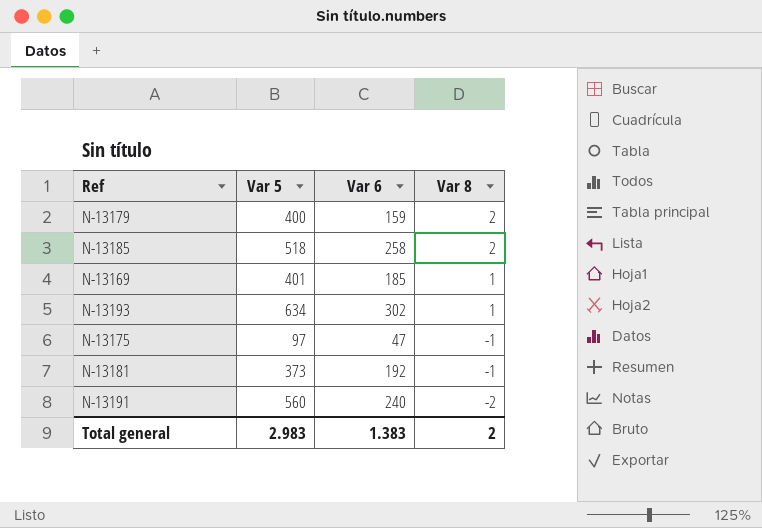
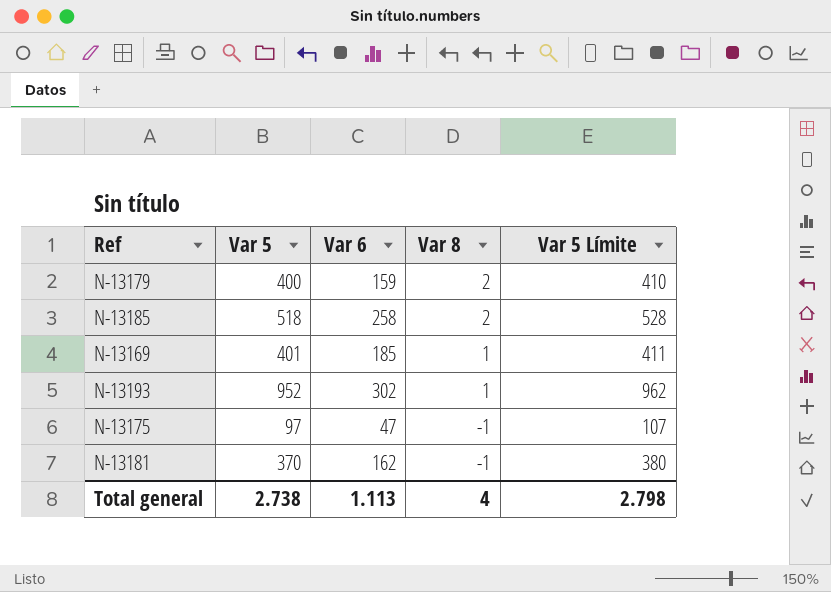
column Var 5 Límite | formula: none -> [Var 5] + 10
row N-13191: 560 | 240 | -2 -> none
N-13193 | Var 5: 634 -> 952
N-13181 | Var 5: 373 -> 370
N-13181 | Var 6: 192 -> 162
Total general | Var 5: 2.983 -> 2.738
Total general | Var 6: 1.383 -> 1.113
Total general | Var 8: 2 -> 4

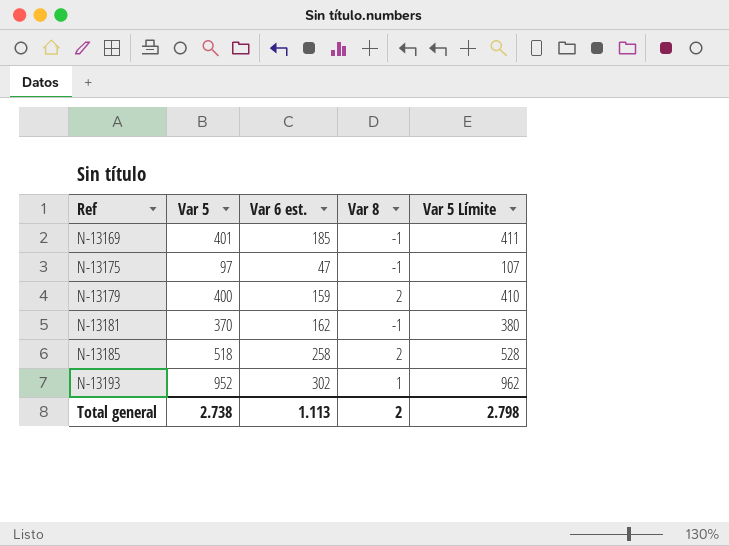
row order: Var 8 descending -> Ref ascending
column name: Var 6 -> Var 6 est.
N-13169 | Var 8: 1 -> -1
Total general | Var 8: 4 -> 2

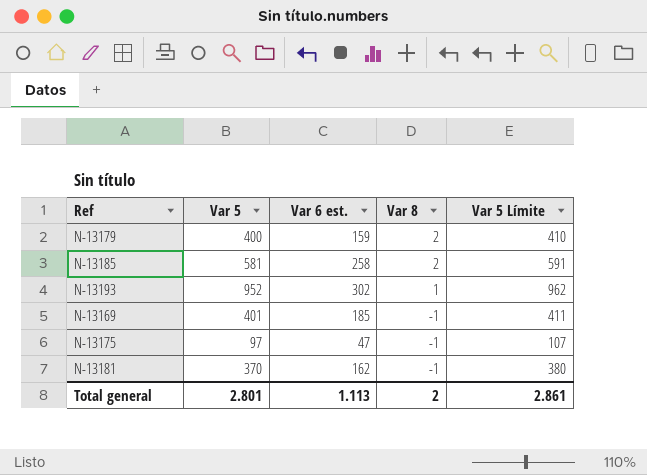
row order: Ref ascending -> Var 8 descending
N-13185 | Var 5: 518 -> 581
N-13185 | Var 5 Límite: 528 -> 591
Total general | Var 5: 2.738 -> 2.801
Total general | Var 5 Límite: 2.798 -> 2.861

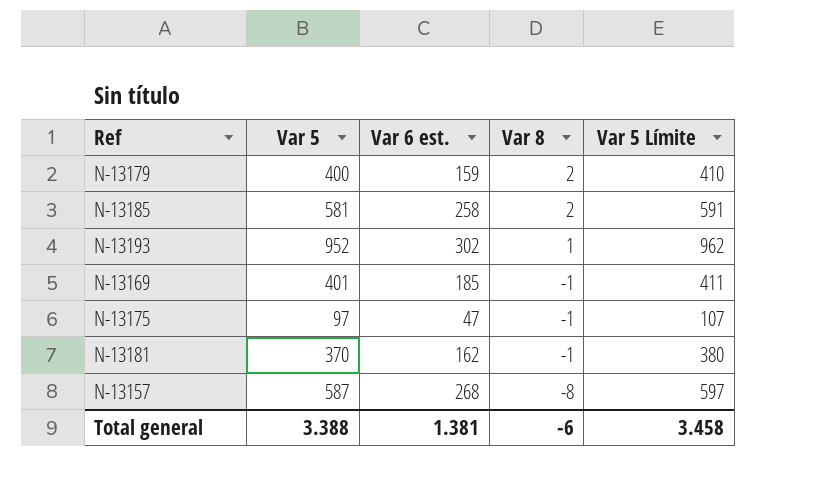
row N-13157: none -> 587 | 268 | -8 | 597
Total general | Var 5: 2.801 -> 3.388
Total general | Var 6 est.: 1.113 -> 1.381
Total general | Var 8: 2 -> -6
Total general | Var 5 Límite: 2.861 -> 3.458

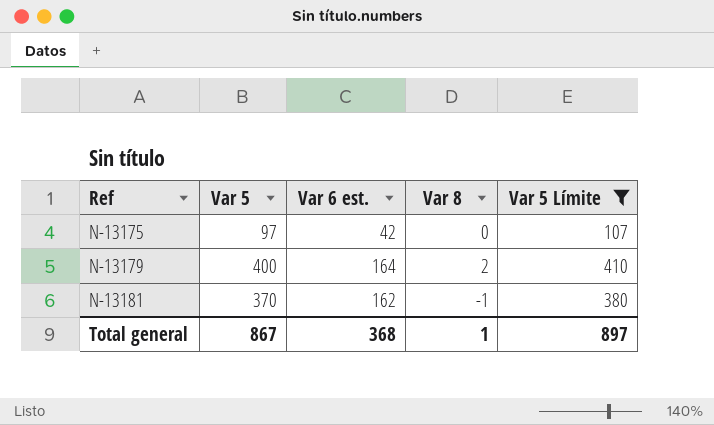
filter: none -> Var 5 Límite <= 410
row order: Var 8 descending -> Ref ascending
N-13175 | Var 6 est.: 47 -> 42
N-13175 | Var 8: -1 -> 0
N-13179 | Var 6 est.: 159 -> 164
Total general | Var 5: 3.388 -> 867
Total general | Var 6 est.: 1.381 -> 368
Total general | Var 8: -6 -> 1
Total general | Var 5 Límite: 3.458 -> 897

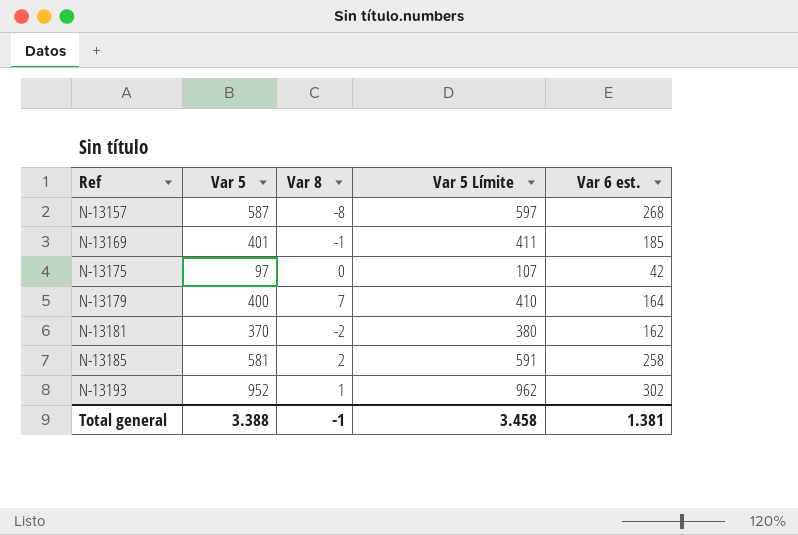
filter: Var 5 Límite <= 410 -> none
column Var 6 est. | position: 3 -> 5
N-13179 | Var 8: 2 -> 7
N-13181 | Var 8: -1 -> -2
Total general | Var 5: 867 -> 3.388
Total general | Var 8: 1 -> -1
Total general | Var 5 Límite: 897 -> 3.458
Total general | Var 6 est.: 368 -> 1.381

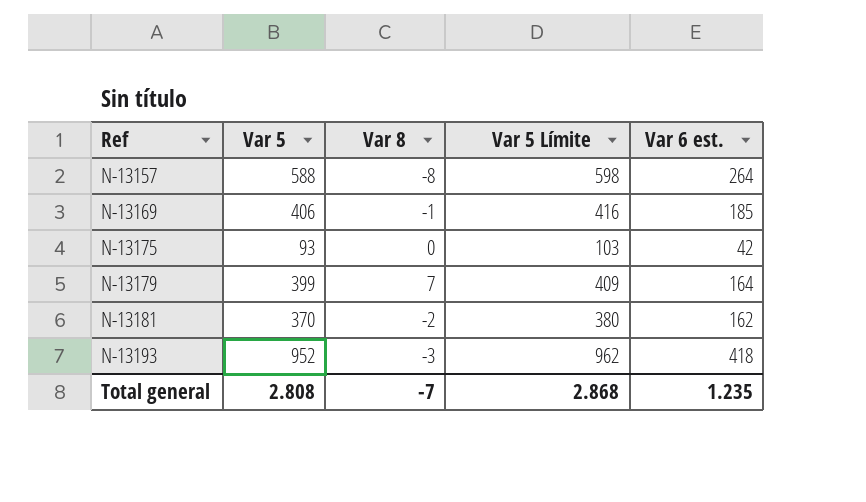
row N-13185: 581 | 2 | 591 | 258 -> none
N-13157 | Var 5: 587 -> 588
N-13157 | Var 5 Límite: 597 -> 598
N-13157 | Var 6 est.: 268 -> 264
N-13169 | Var 5: 401 -> 406
N-13169 | Var 5 Límite: 411 -> 416
N-13175 | Var 5: 97 -> 93
N-13175 | Var 5 Límite: 107 -> 103
N-13179 | Var 5: 400 -> 399
N-13179 | Var 5 Límite: 410 -> 409
N-13193 | Var 8: 1 -> -3
N-13193 | Var 6 est.: 302 -> 418
Total general | Var 5: 3.388 -> 2.808
Total general | Var 8: -1 -> -7
Total general | Var 5 Límite: 3.458 -> 2.868
Total general | Var 6 est.: 1.381 -> 1.235

